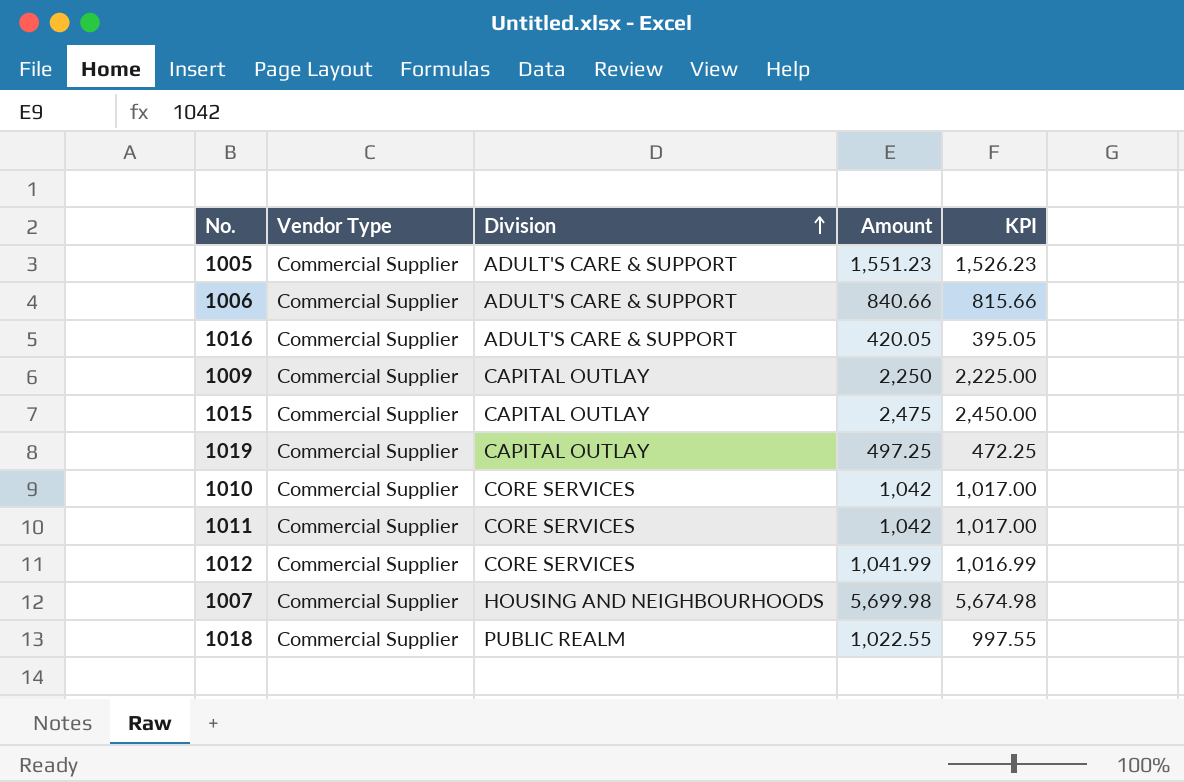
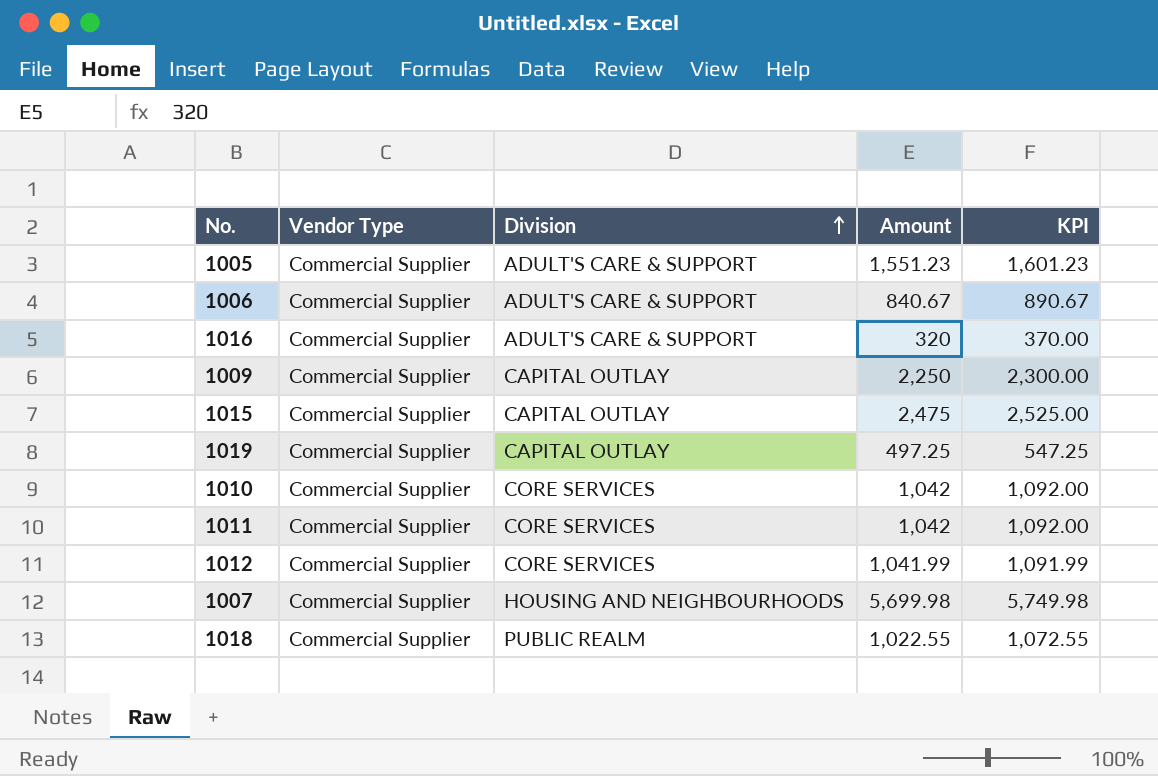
column KPI | formula: [Amount] - 25 -> [Amount] + 50
1006 | Amount: 840.66 -> 840.67
1016 | Amount: 420.05 -> 320

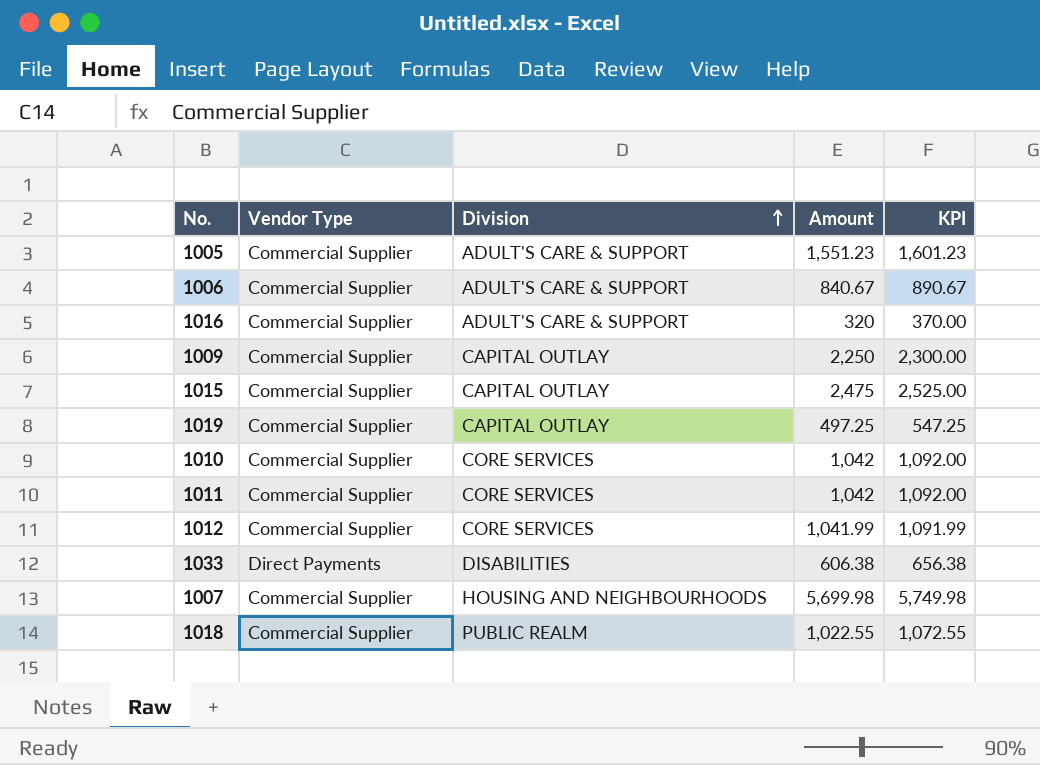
row 1033: none -> Direct Payments | DISABILITIES | 606.38 | 656.38

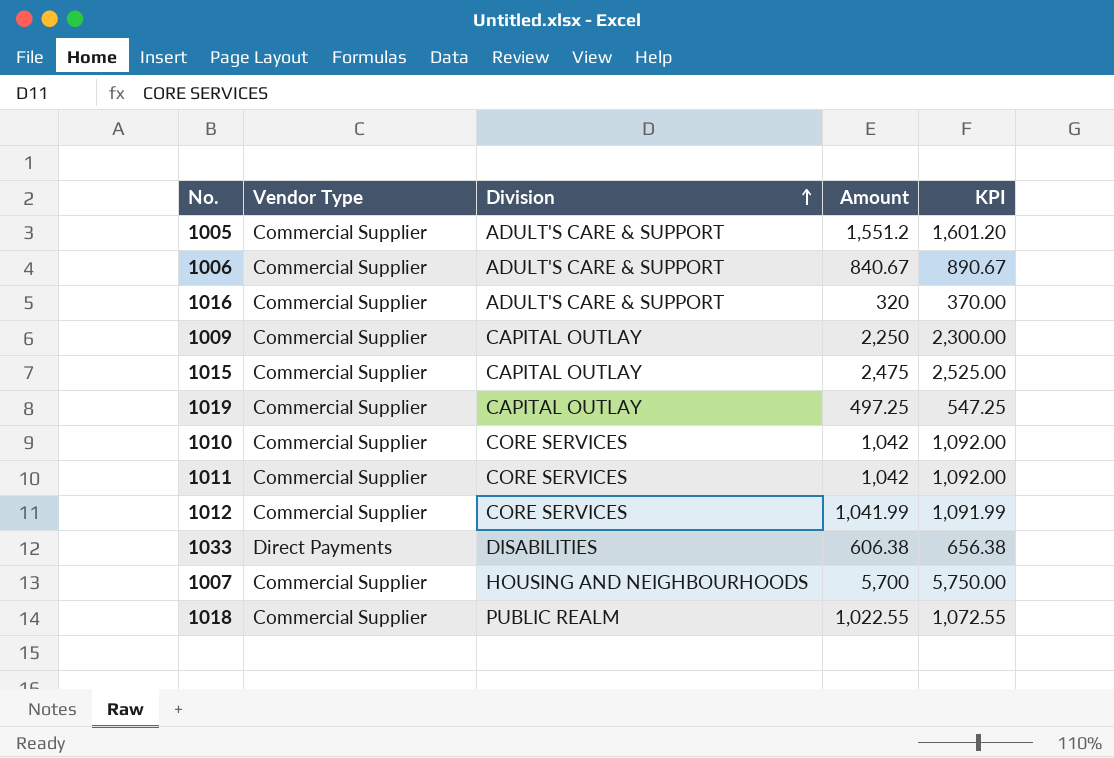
1005 | Amount: 1,551.23 -> 1,551.2
1005 | KPI: 1,601.23 -> 1,601.20
1007 | Amount: 5,699.98 -> 5,700
1007 | KPI: 5,749.98 -> 5,750.00

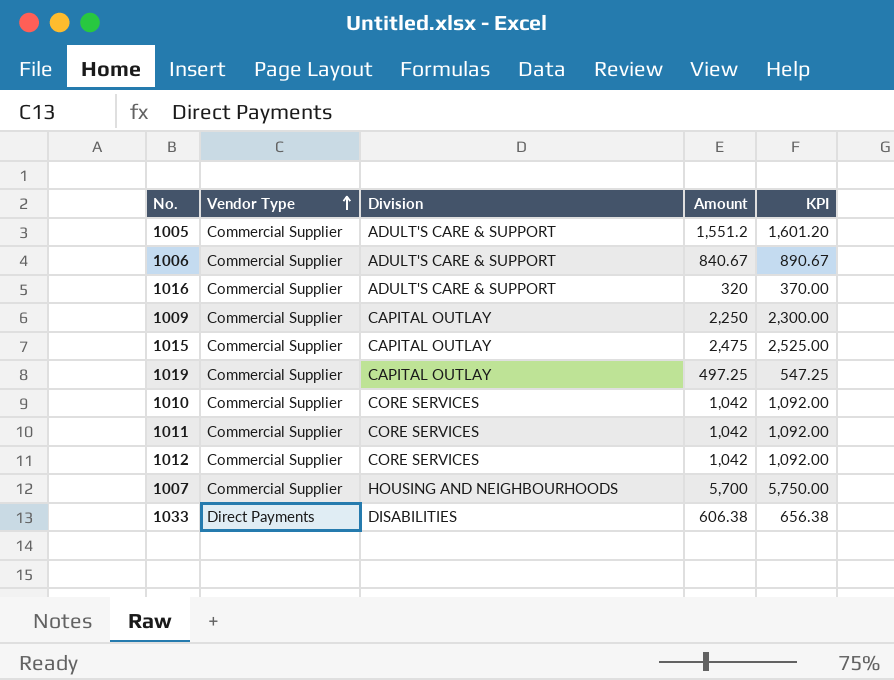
row order: Division ascending -> Vendor Type ascending
row 1018: Commercial Supplier | PUBLIC REALM | 1,022.55 | 1,072.55 -> none
1012 | Amount: 1,041.99 -> 1,042
1012 | KPI: 1,091.99 -> 1,092.00

